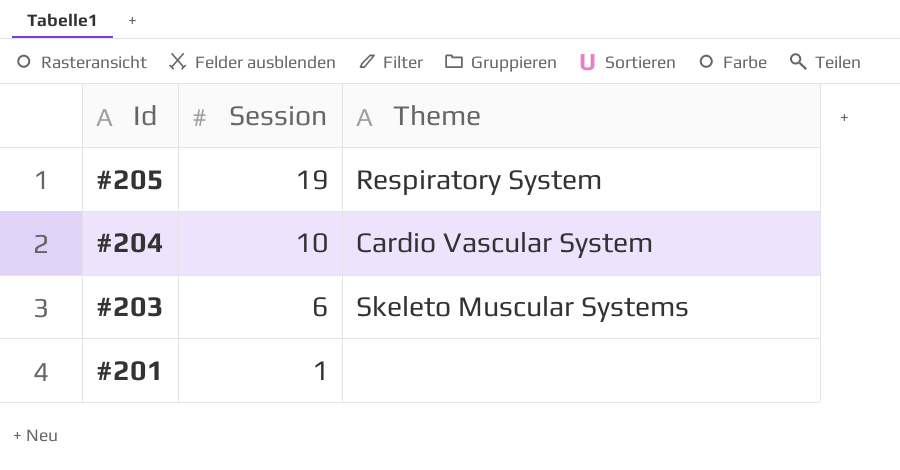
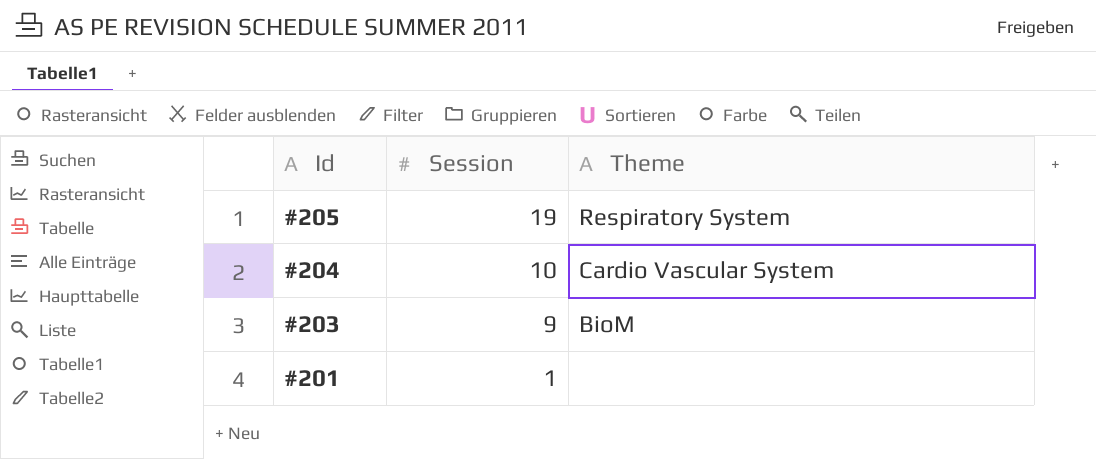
#203 | Session: 6 -> 9
#203 | Theme: Skeleto Muscular Systems -> BioM

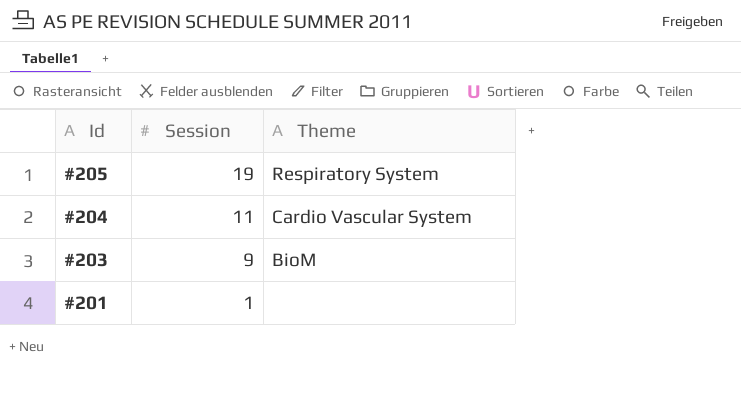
#204 | Session: 10 -> 11

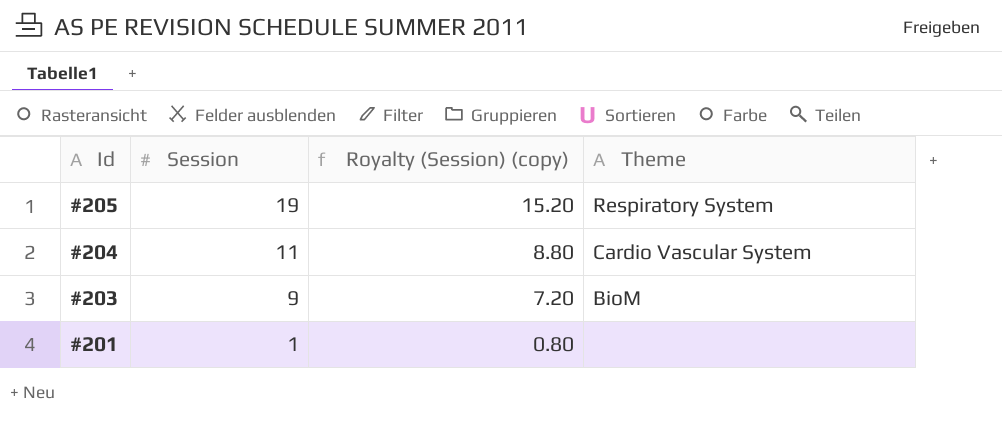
column Royalty (Session) (copy) | formula: none -> [Session] * 0.8

